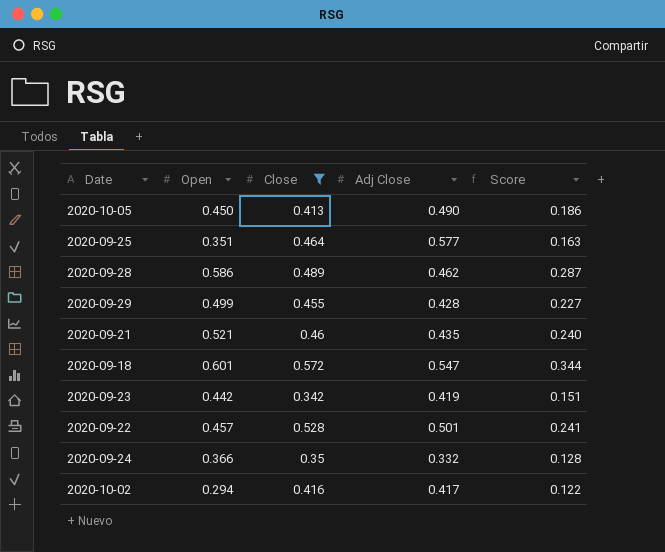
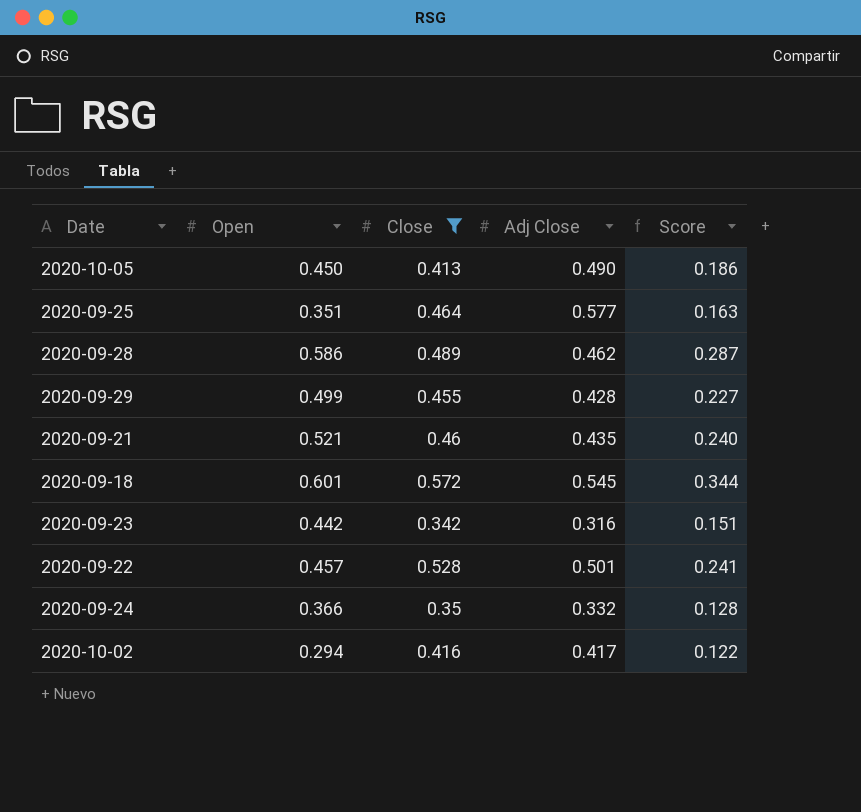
2020-09-18 | Adj Close: 0.547 -> 0.545
2020-09-23 | Adj Close: 0.419 -> 0.316

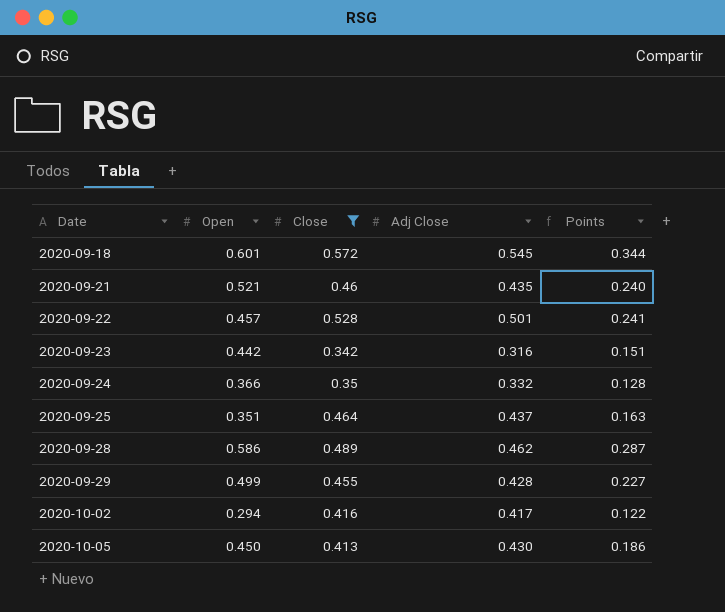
row order: none -> Date ascending
column name: Score -> Points
2020-09-25 | Adj Close: 0.577 -> 0.437
2020-10-05 | Adj Close: 0.490 -> 0.430

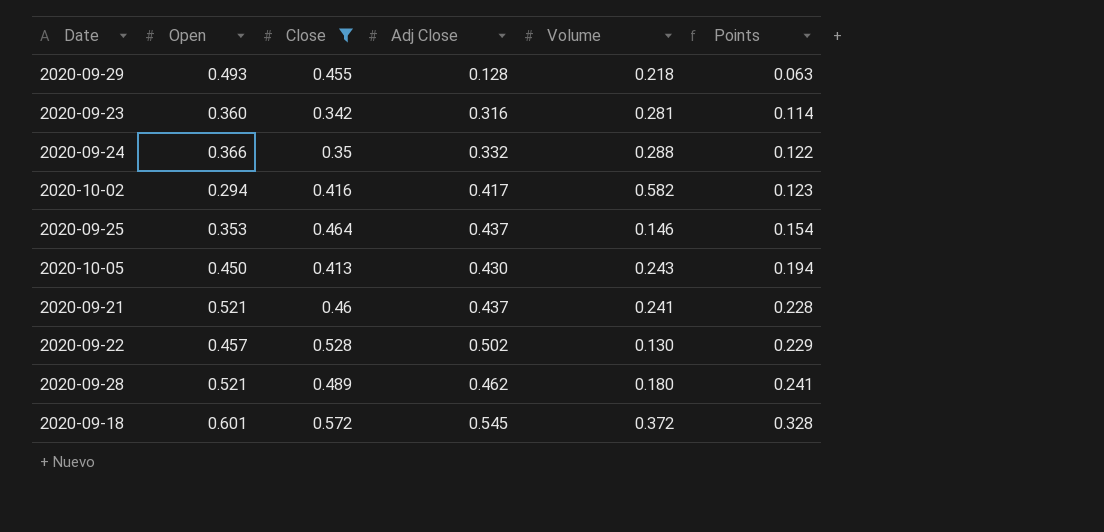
row order: Date ascending -> Points ascending
column Volume | position: none -> 5
column Points | formula: [Open] * [Close] -> [Open] * [Adj Close]
2020-09-29 | Open: 0.499 -> 0.493
2020-09-29 | Adj Close: 0.428 -> 0.128
2020-09-23 | Open: 0.442 -> 0.360
2020-09-25 | Open: 0.351 -> 0.353
2020-09-21 | Adj Close: 0.435 -> 0.437
2020-09-22 | Adj Close: 0.501 -> 0.502
2020-09-28 | Open: 0.586 -> 0.521

